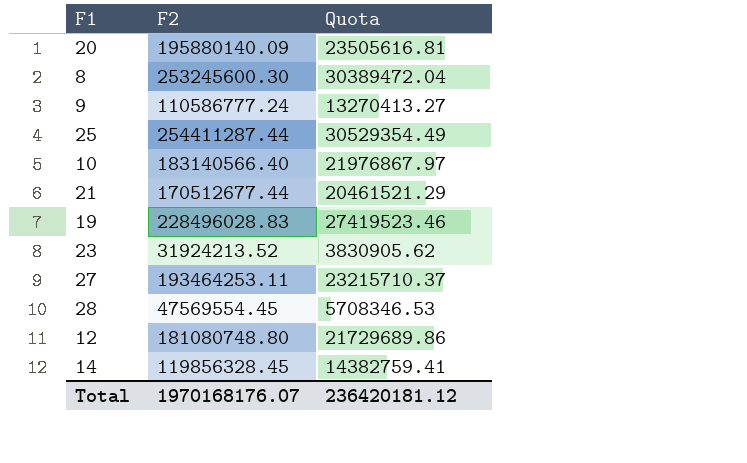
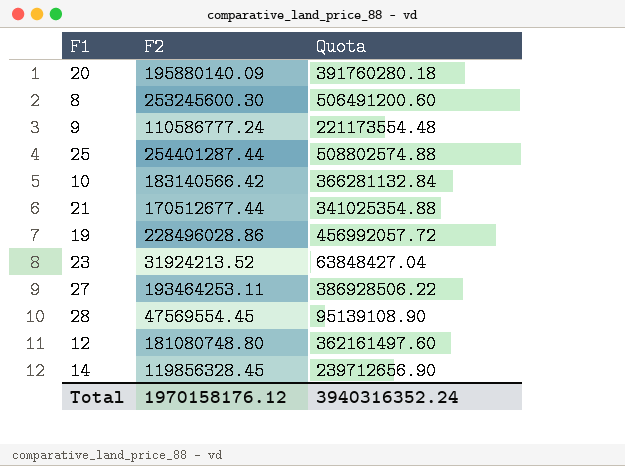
column Quota | formula: [F2] * 0.12 -> [F2] * 2
25 | F2: 254411287.44 -> 254401287.44
10 | F2: 183140566.40 -> 183140566.42
19 | F2: 228496028.83 -> 228496028.86
Total | F2: 1970168176.07 -> 1970158176.12
Total | Quota: 236420181.12 -> 3940316352.24

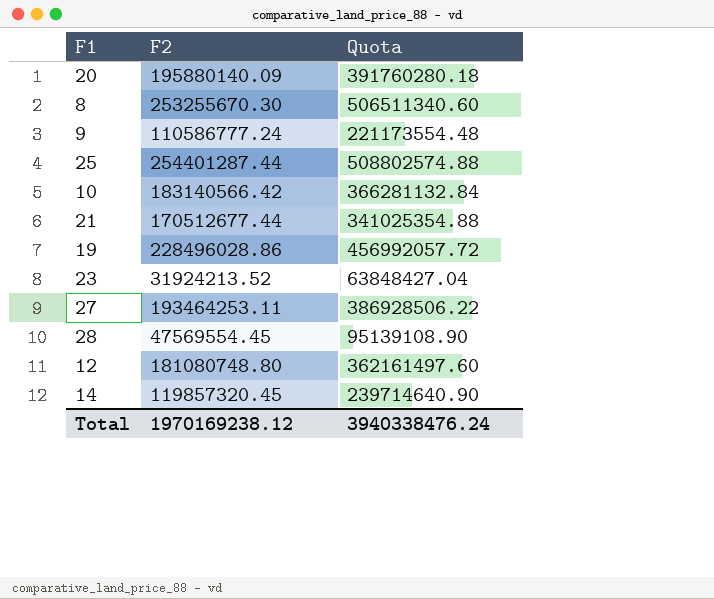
8 | F2: 253245600.30 -> 253255670.30
8 | Quota: 506491200.60 -> 506511340.60
14 | F2: 119856328.45 -> 119857320.45
14 | Quota: 239712656.90 -> 239714640.90
Total | F2: 1970158176.12 -> 1970169238.12
Total | Quota: 3940316352.24 -> 3940338476.24

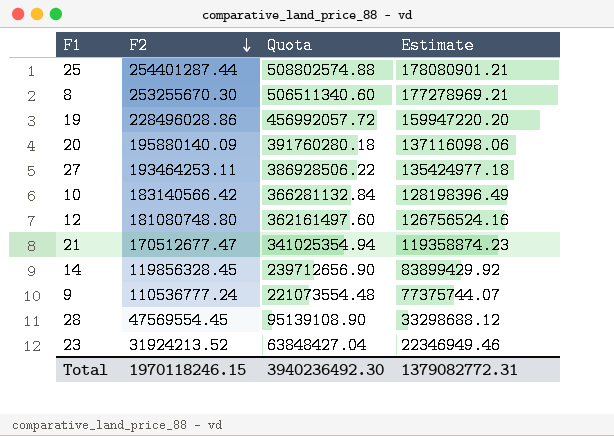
row order: none -> F2 descending
column Estimate | formula: none -> [F2] * 0.7
21 | F2: 170512677.44 -> 170512677.47
21 | Quota: 341025354.88 -> 341025354.94
14 | F2: 119857320.45 -> 119856328.45
14 | Quota: 239714640.90 -> 239712656.90
9 | F2: 110586777.24 -> 110536777.24
9 | Quota: 221173554.48 -> 221073554.48
Total | F2: 1970169238.12 -> 1970118246.15
Total | Quota: 3940338476.24 -> 3940236492.30

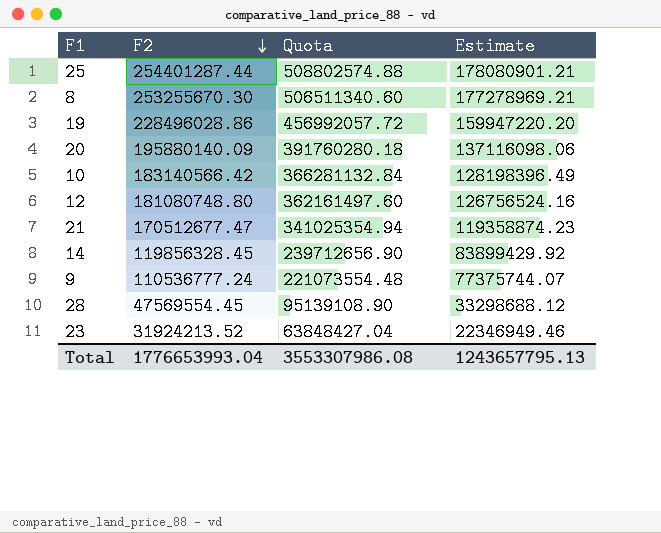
row 27: 193464253.11 | 386928506.22 | 135424977.18 -> none
Total | F2: 1970118246.15 -> 1776653993.04
Total | Quota: 3940236492.30 -> 3553307986.08
Total | Estimate: 1379082772.31 -> 1243657795.13

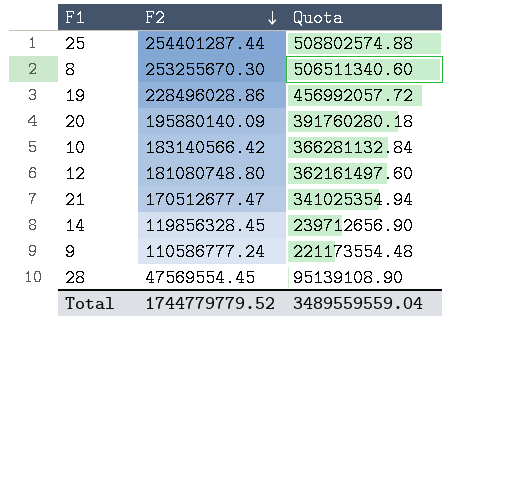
column Estimate | formula: [F2] * 0.7 -> none
row 23: 31924213.52 | 63848427.04 | 22346949.46 -> none
9 | F2: 110536777.24 -> 110586777.24
9 | Quota: 221073554.48 -> 221173554.48
Total | F2: 1776653993.04 -> 1744779779.52
Total | Quota: 3553307986.08 -> 3489559559.04

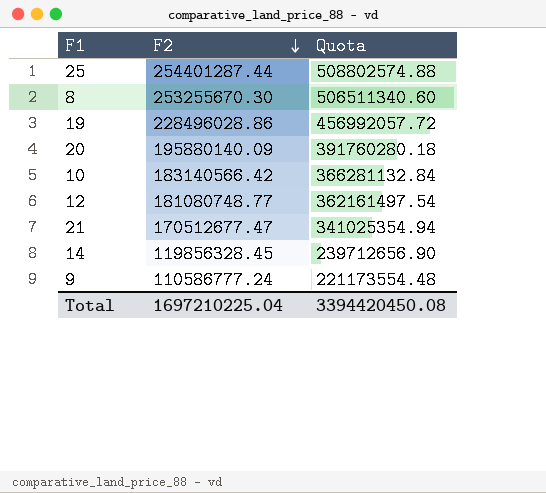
row 28: 47569554.45 | 95139108.90 -> none
12 | F2: 181080748.80 -> 181080748.77
12 | Quota: 362161497.60 -> 362161497.54
Total | F2: 1744779779.52 -> 1697210225.04
Total | Quota: 3489559559.04 -> 3394420450.08

